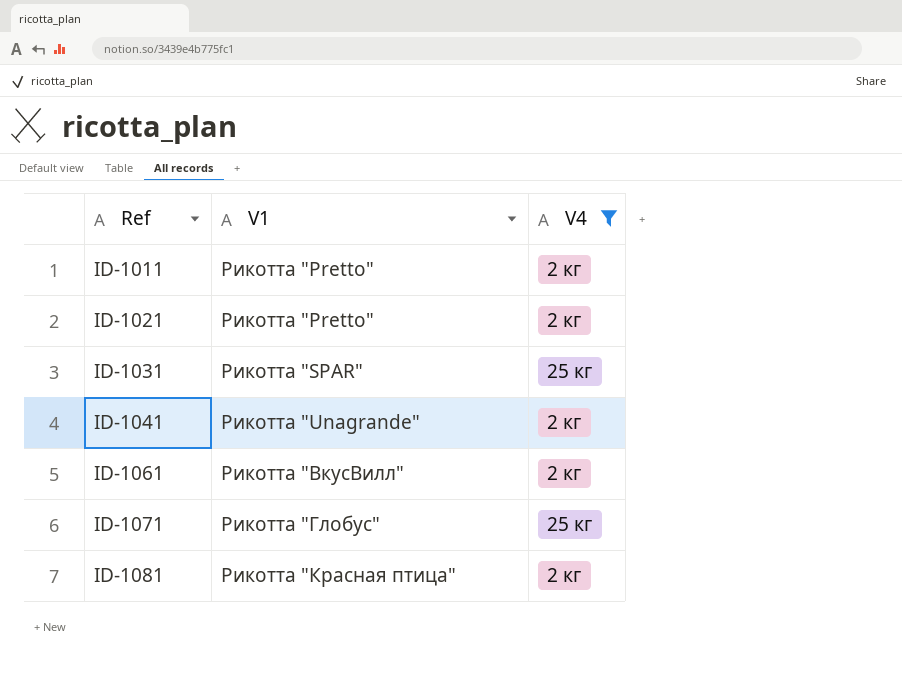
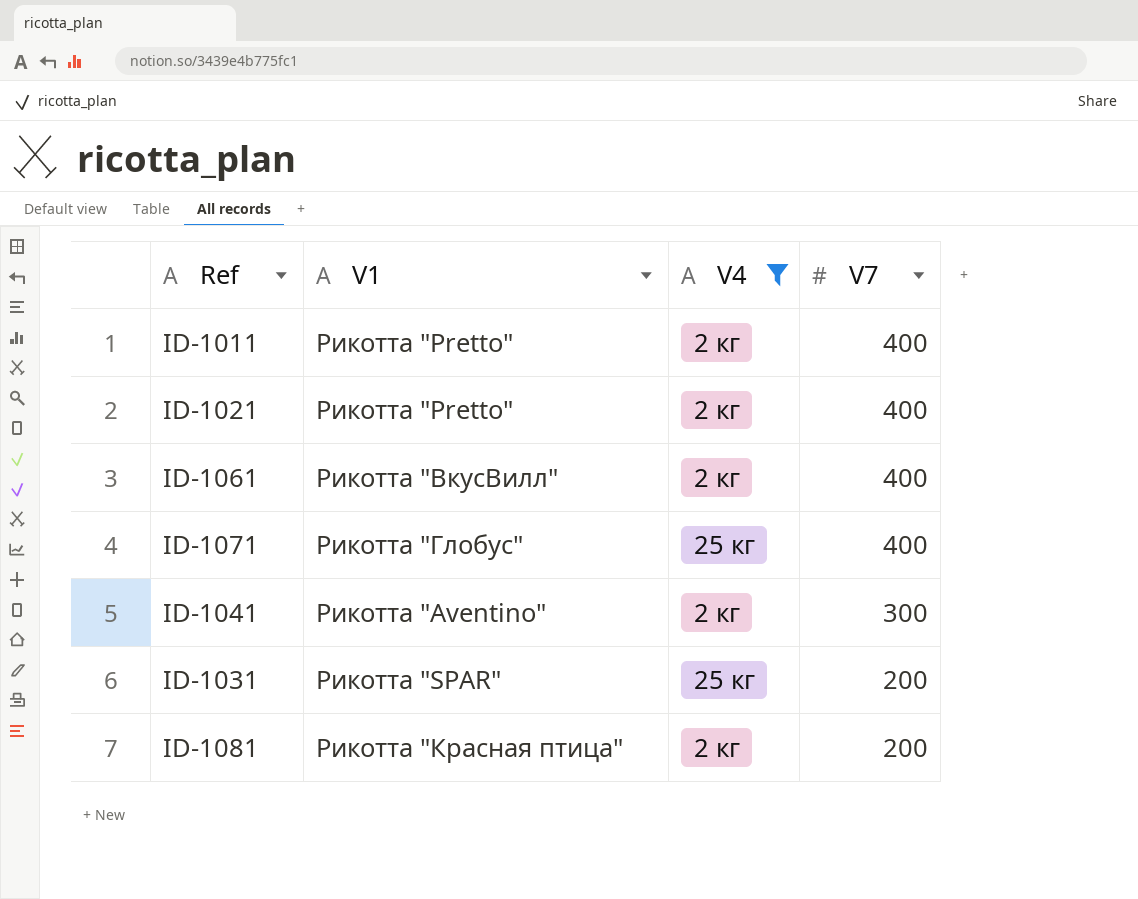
row order: Ref ascending -> V7 descending
column V7 | position: none -> 4
ID-1041 | V1: Рикотта "Unagrande" -> Рикотта "Aventino"

